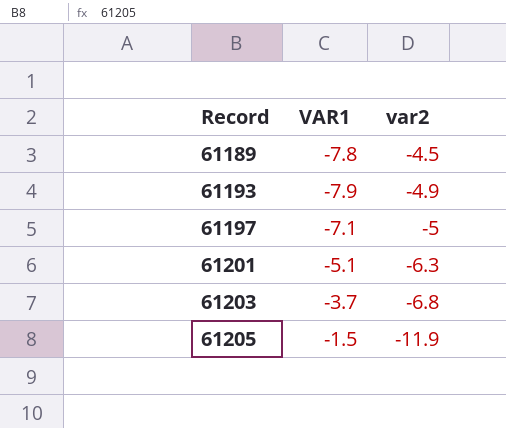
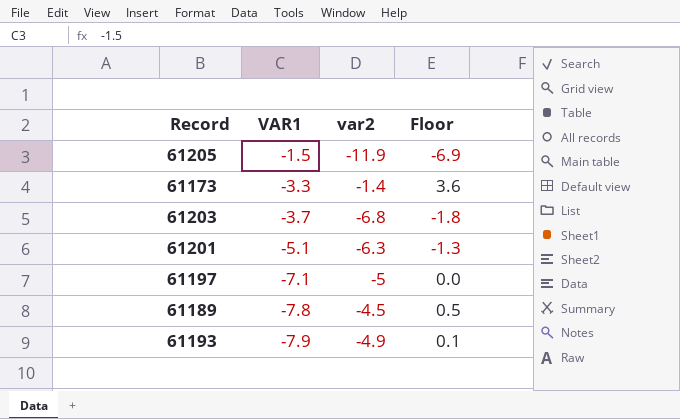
row order: Record ascending -> VAR1 descending
column Floor | formula: none -> [var2] + 5
row 61173: none -> -3.3 | -1.4 | 3.6

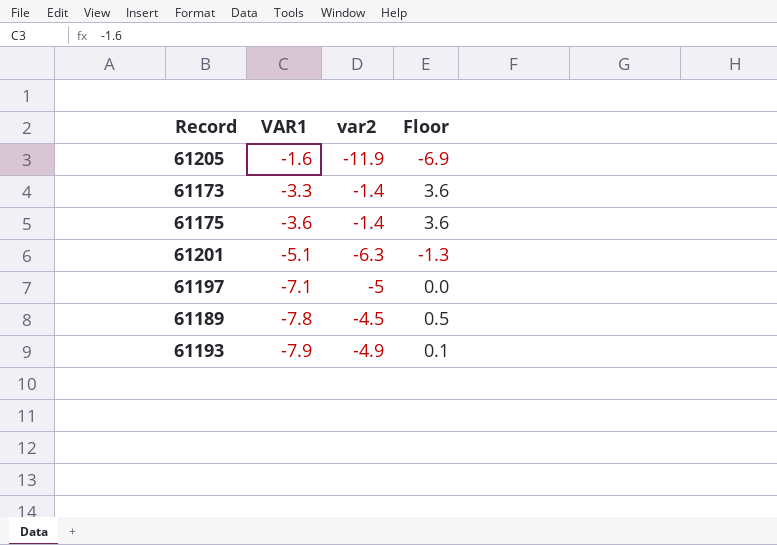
row 61203: -3.7 | -6.8 | -1.8 -> none
61205 | VAR1: -1.5 -> -1.6
row 61175: none -> -3.6 | -1.4 | 3.6

